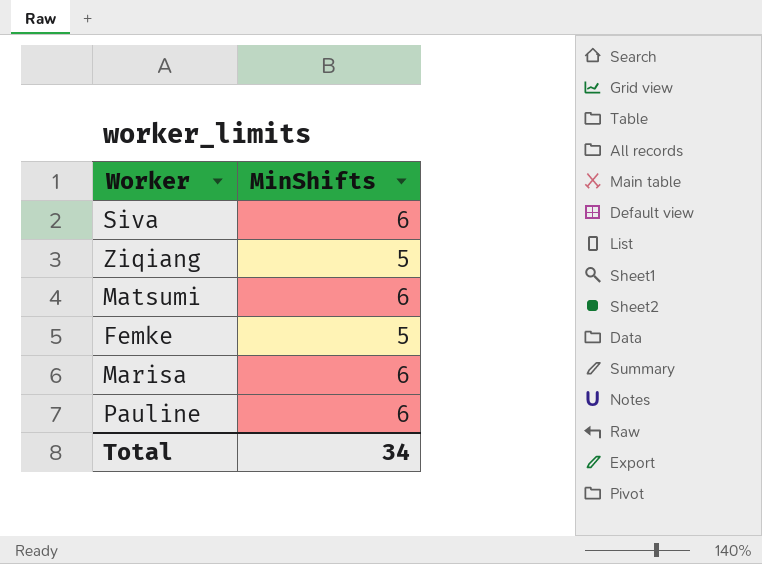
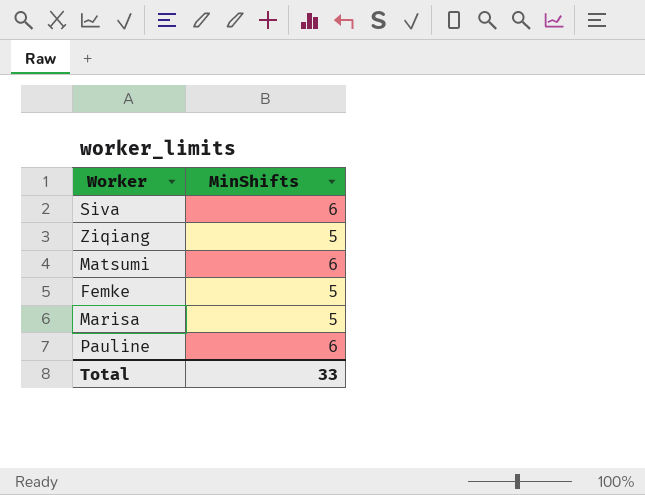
Marisa | MinShifts: 6 -> 5
Total | MinShifts: 34 -> 33

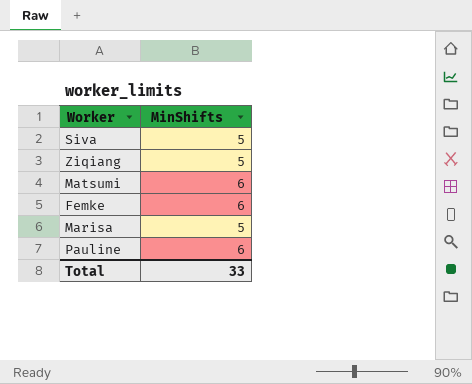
Siva | MinShifts: 6 -> 5
Femke | MinShifts: 5 -> 6

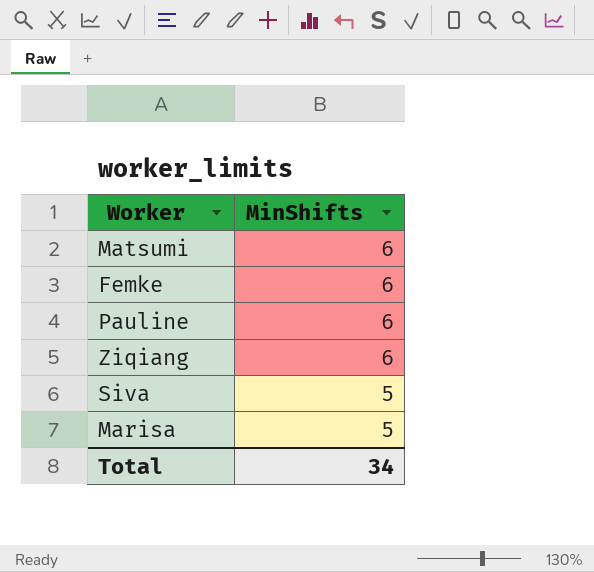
row order: none -> MinShifts descending
Ziqiang | MinShifts: 5 -> 6
Total | MinShifts: 33 -> 34

